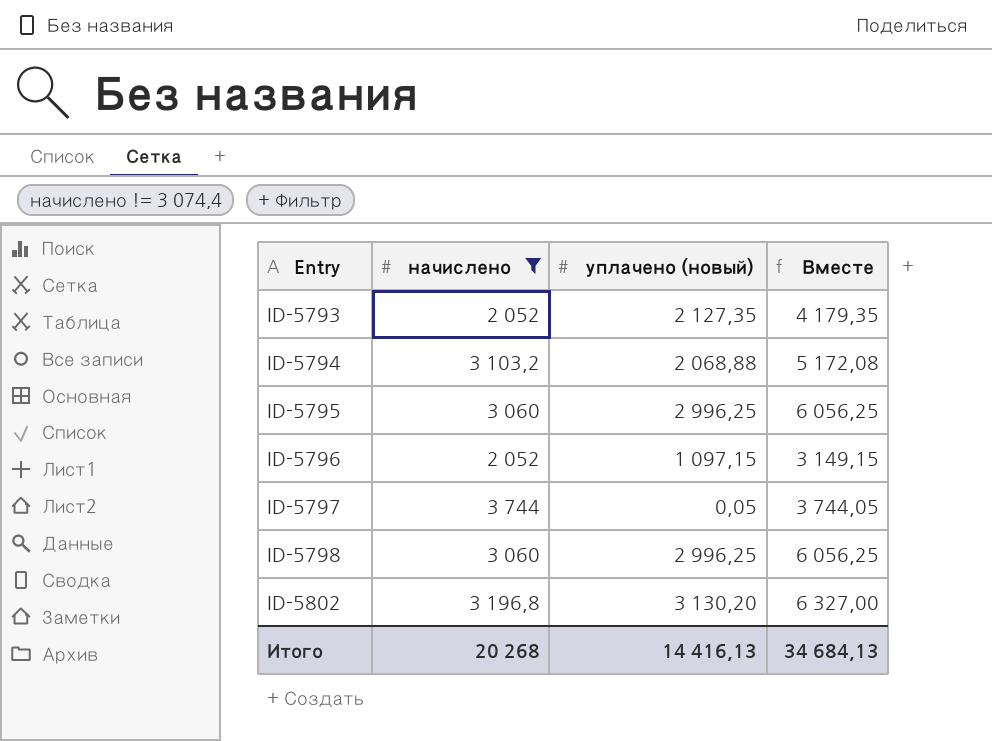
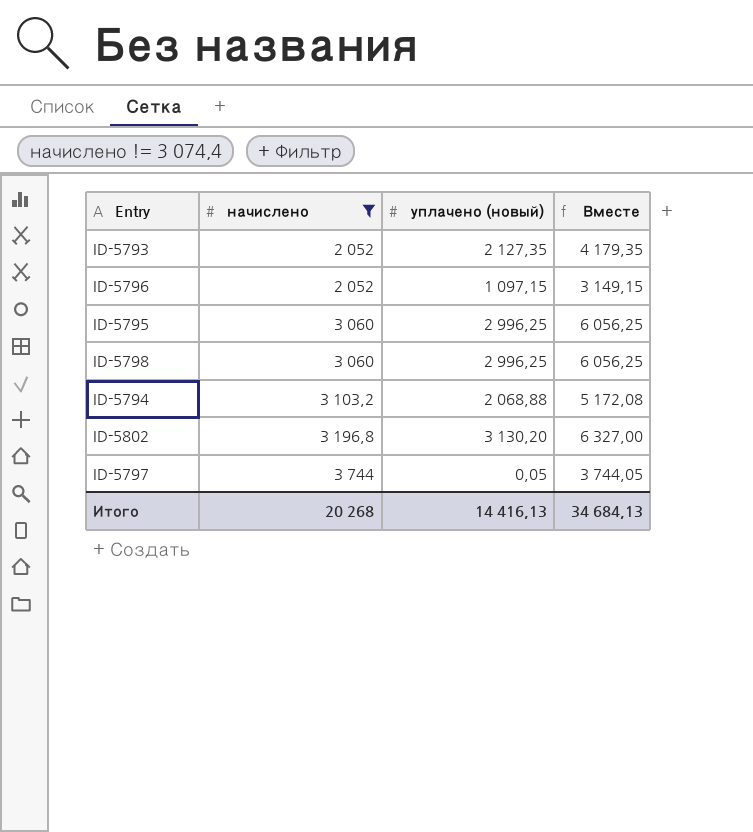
row order: Entry ascending -> начислено ascending

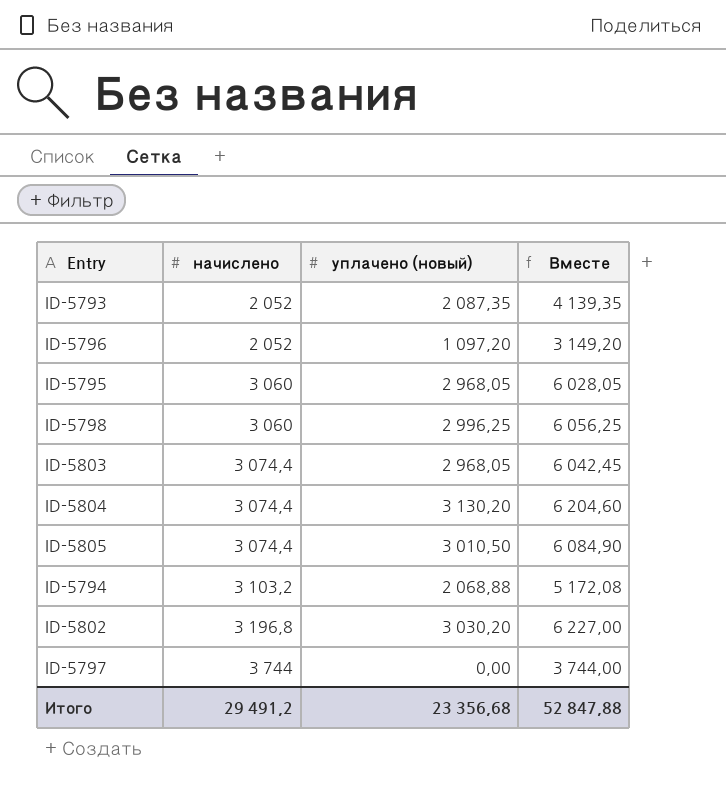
filter: начислено != 3 074,4 -> none
ID-5793 | уплачено (новый): 2 127,35 -> 2 087,35
ID-5793 | Вместе: 4 179,35 -> 4 139,35
ID-5796 | уплачено (новый): 1 097,15 -> 1 097,20
ID-5796 | Вместе: 3 149,15 -> 3 149,20
ID-5795 | уплачено (новый): 2 996,25 -> 2 968,05
ID-5795 | Вместе: 6 056,25 -> 6 028,05
ID-5802 | уплачено (новый): 3 130,20 -> 3 030,20
ID-5802 | Вместе: 6 327,00 -> 6 227,00
ID-5797 | уплачено (новый): 0,05 -> 0,00
ID-5797 | Вместе: 3 744,05 -> 3 744,00
Итого | начислено: 20 268 -> 29 491,2
Итого | уплачено (новый): 14 416,13 -> 23 356,68
Итого | Вместе: 34 684,13 -> 52 847,88

